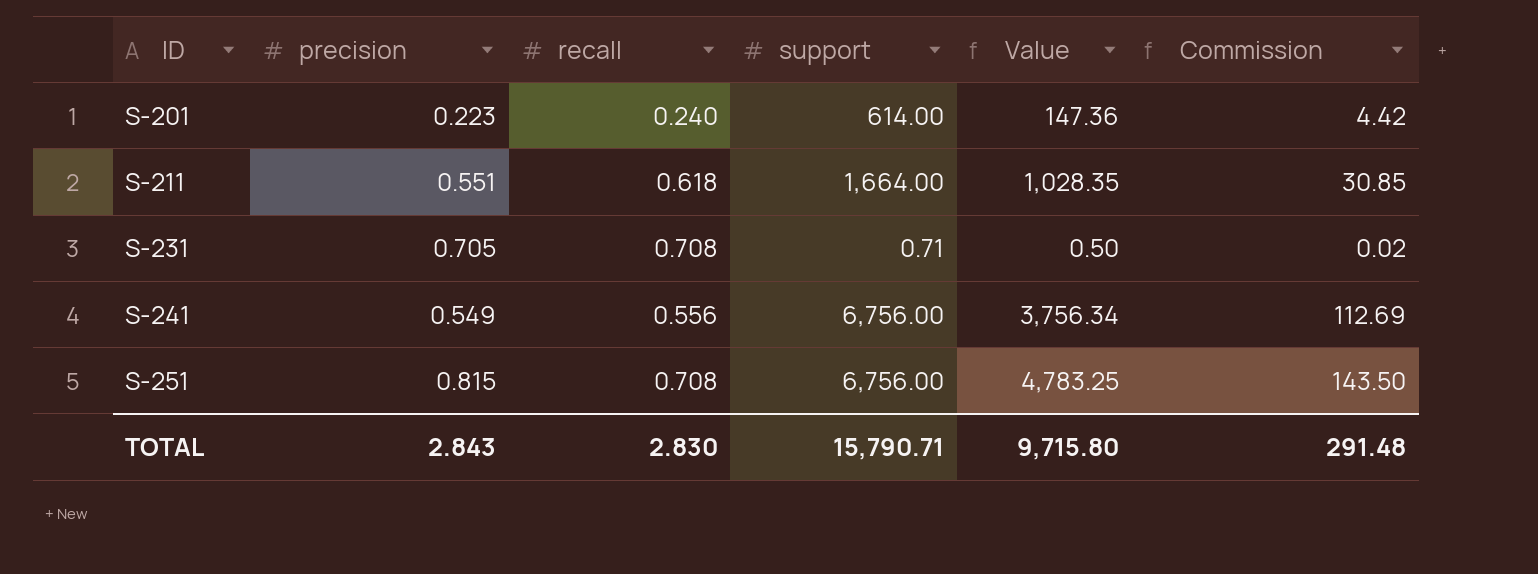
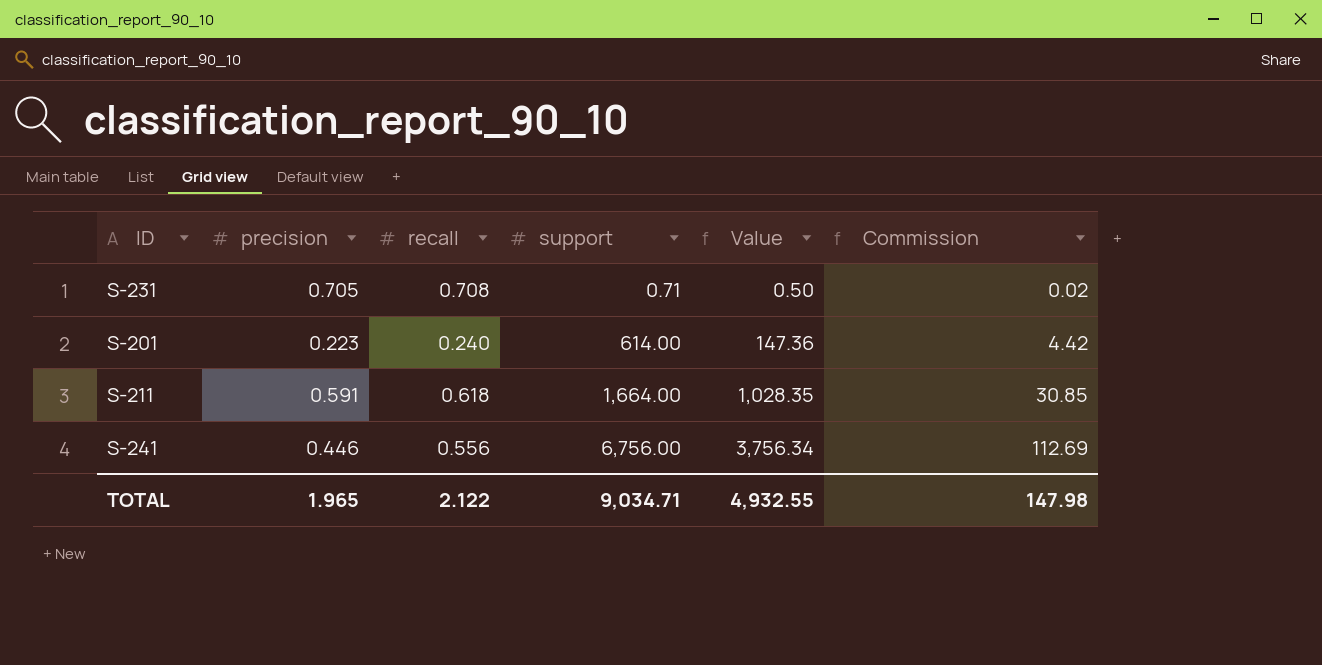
row order: ID ascending -> support ascending
row S-251: 0.815 | 0.708 | 6,756.00 | 4,783.25 | 143.50 -> none
S-211 | precision: 0.551 -> 0.591
S-241 | precision: 0.549 -> 0.446
TOTAL | precision: 2.843 -> 1.965
TOTAL | recall: 2.830 -> 2.122
TOTAL | support: 15,790.71 -> 9,034.71
TOTAL | Value: 9,715.80 -> 4,932.55
TOTAL | Commission: 291.48 -> 147.98

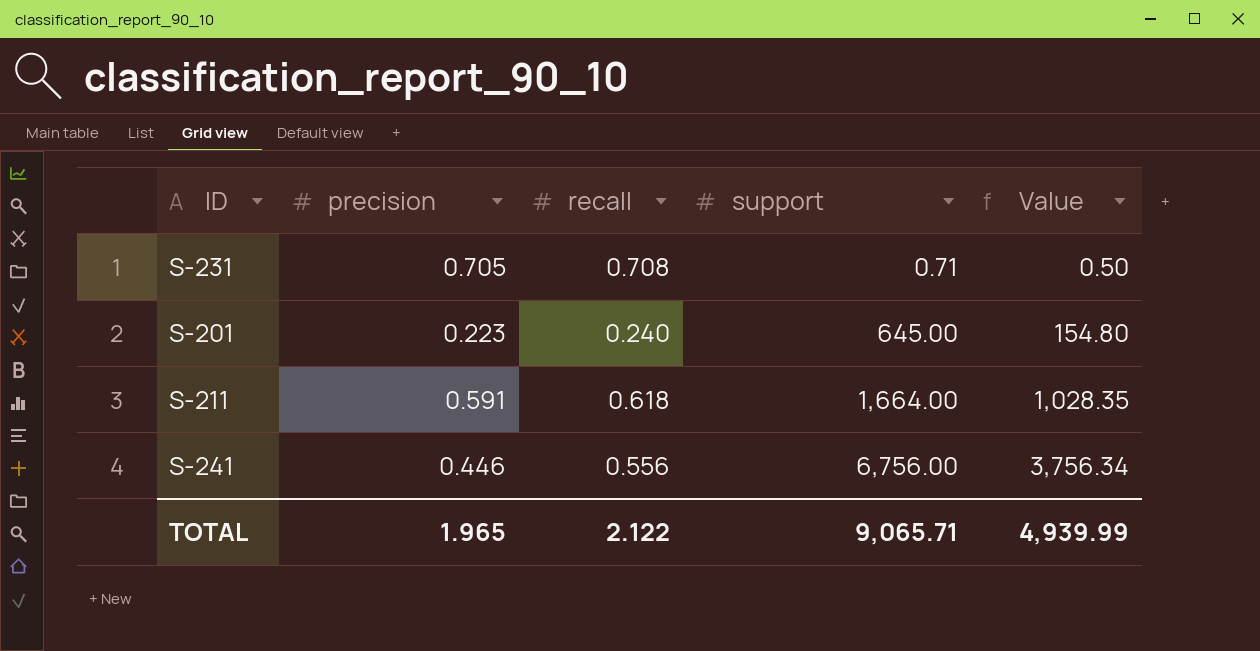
column Commission | formula: [Value] * 0.03 -> none
S-201 | support: 614.00 -> 645.00
S-201 | Value: 147.36 -> 154.80
TOTAL | support: 9,034.71 -> 9,065.71
TOTAL | Value: 4,932.55 -> 4,939.99

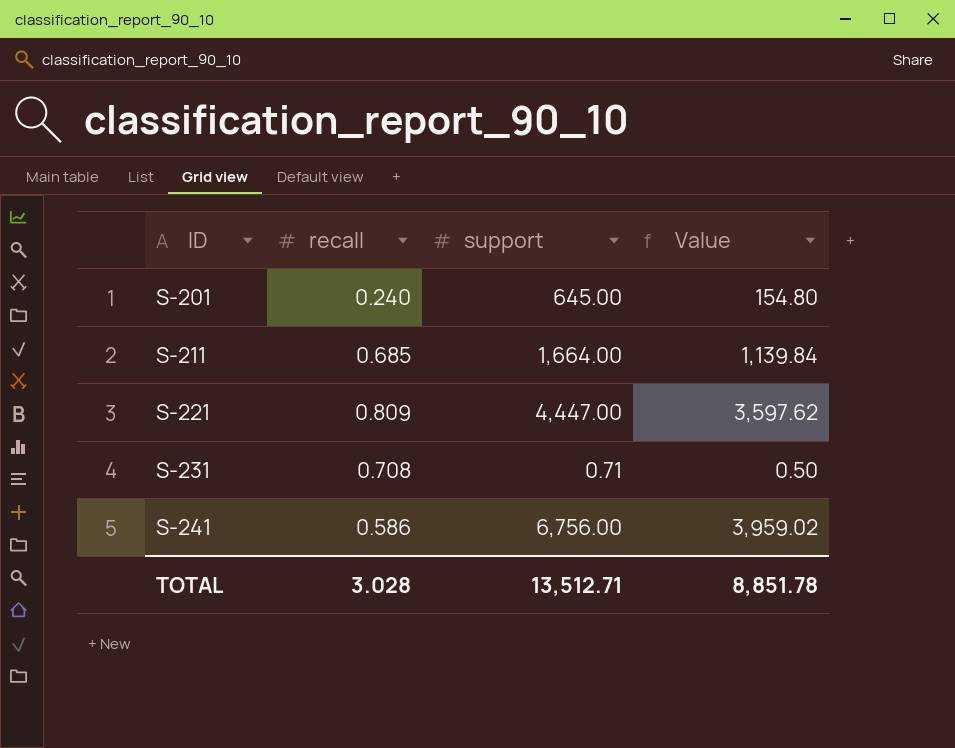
row order: support ascending -> ID ascending
column precision | position: 2 -> none
S-211 | recall: 0.618 -> 0.685
S-211 | Value: 1,028.35 -> 1,139.84
row S-221: none -> 0.809 | 4,447.00 | 3,597.62
S-241 | recall: 0.556 -> 0.586
S-241 | Value: 3,756.34 -> 3,959.02
TOTAL | recall: 2.122 -> 3.028
TOTAL | support: 9,065.71 -> 13,512.71
TOTAL | Value: 4,939.99 -> 8,851.78

